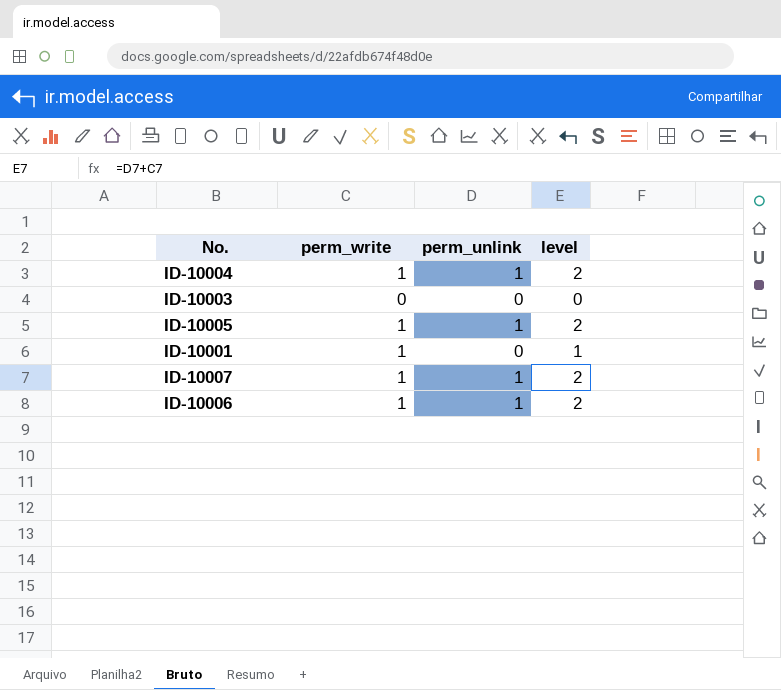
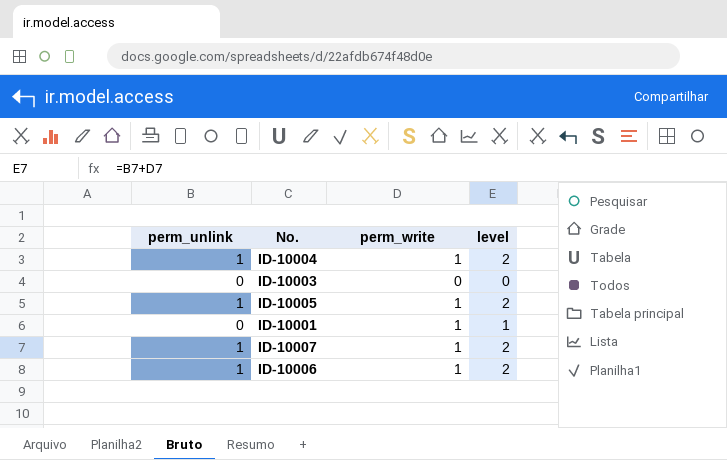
column perm_unlink | position: 3 -> 1

